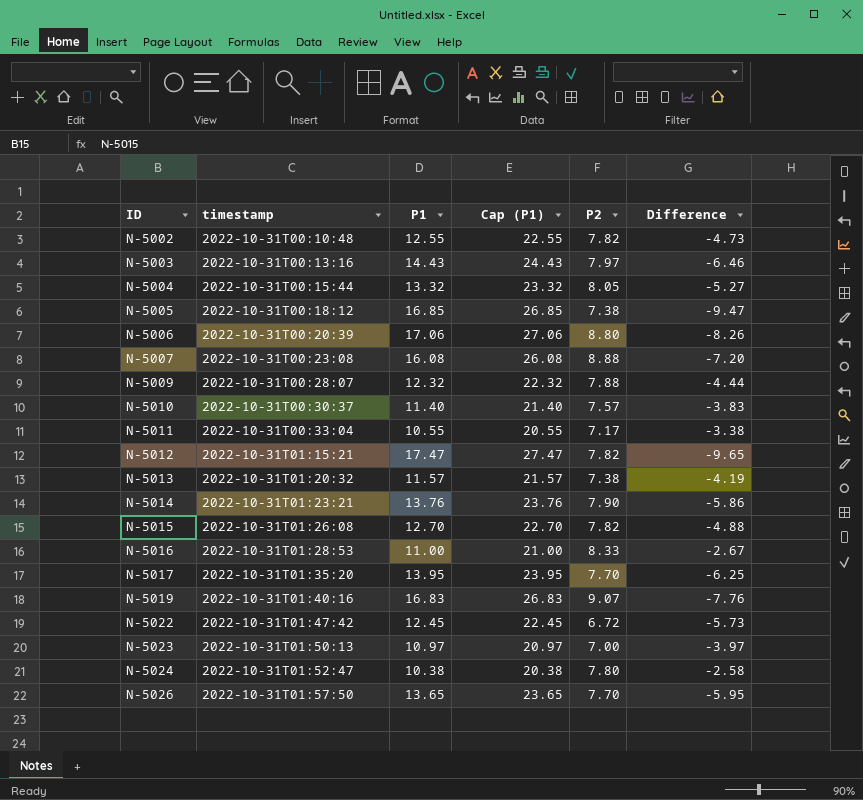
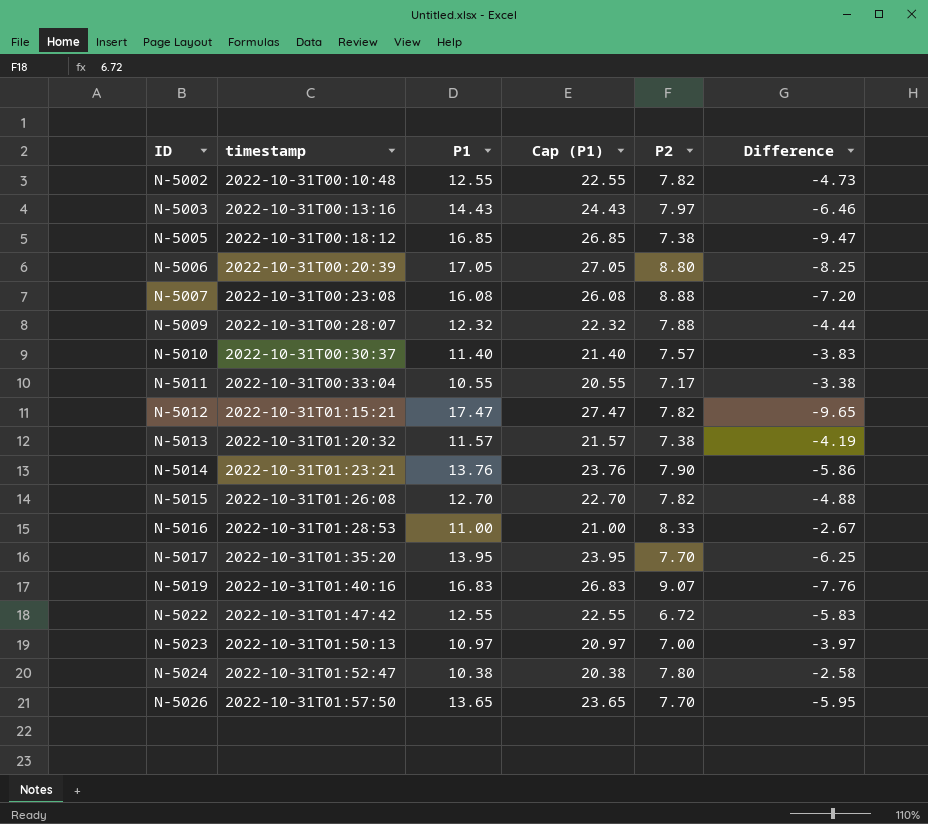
row N-5004: 2022-10-31T00:15:44 | 13.32 | 23.32 | 8.05 | -5.27 -> none
N-5006 | P1: 17.06 -> 17.05
N-5006 | Cap (P1): 27.06 -> 27.05
N-5006 | Difference: -8.26 -> -8.25
N-5022 | P1: 12.45 -> 12.55
N-5022 | Cap (P1): 22.45 -> 22.55
N-5022 | Difference: -5.73 -> -5.83

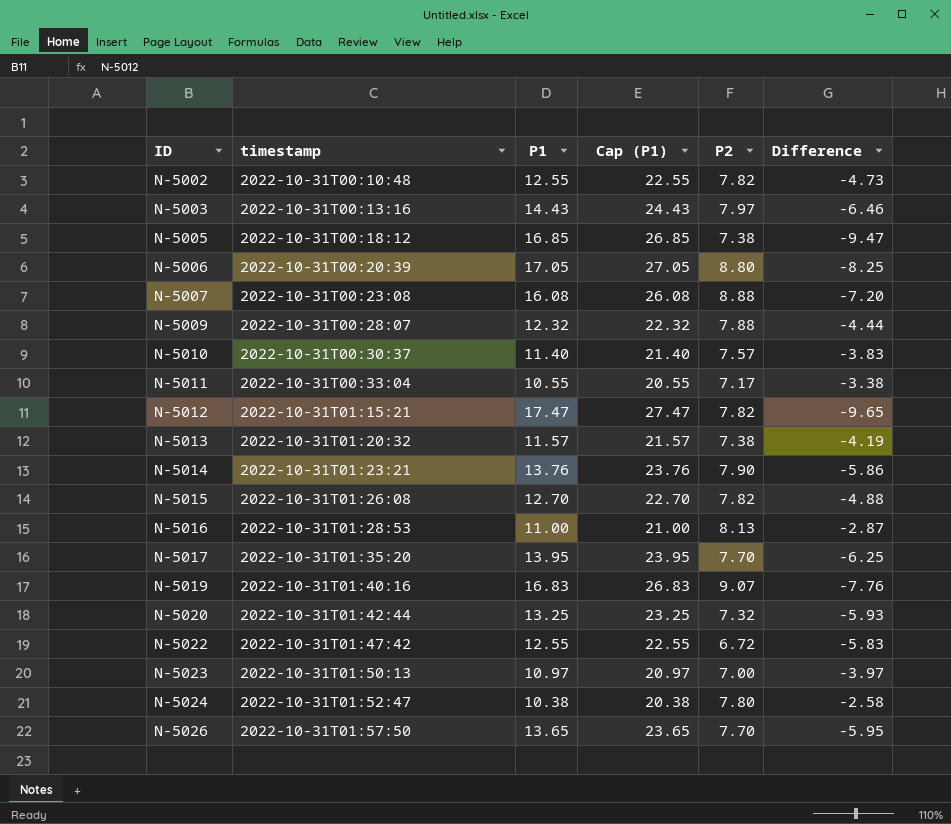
N-5016 | P2: 8.33 -> 8.13
N-5016 | Difference: -2.67 -> -2.87
row N-5020: none -> 2022-10-31T01:42:44 | 13.25 | 23.25 | 7.32 | -5.93

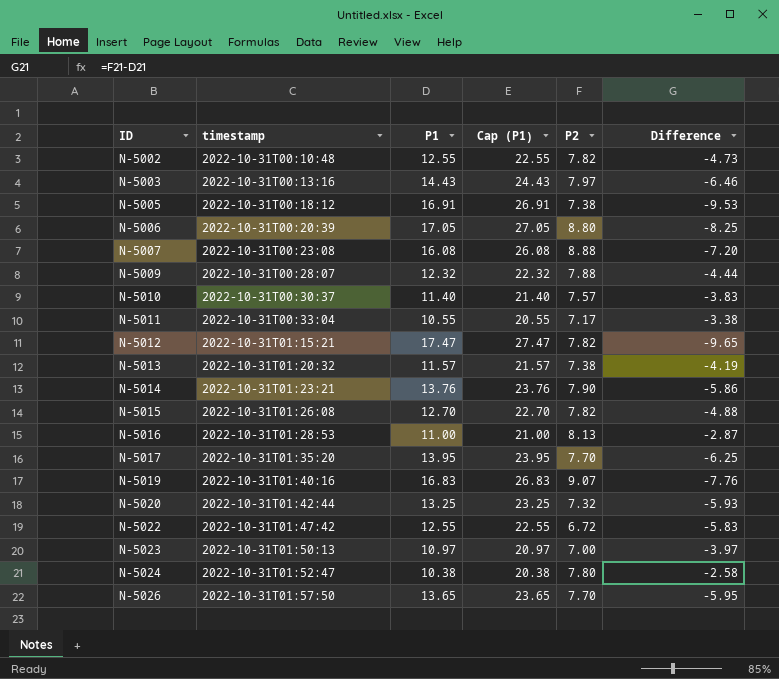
N-5005 | P1: 16.85 -> 16.91
N-5005 | Cap (P1): 26.85 -> 26.91
N-5005 | Difference: -9.47 -> -9.53

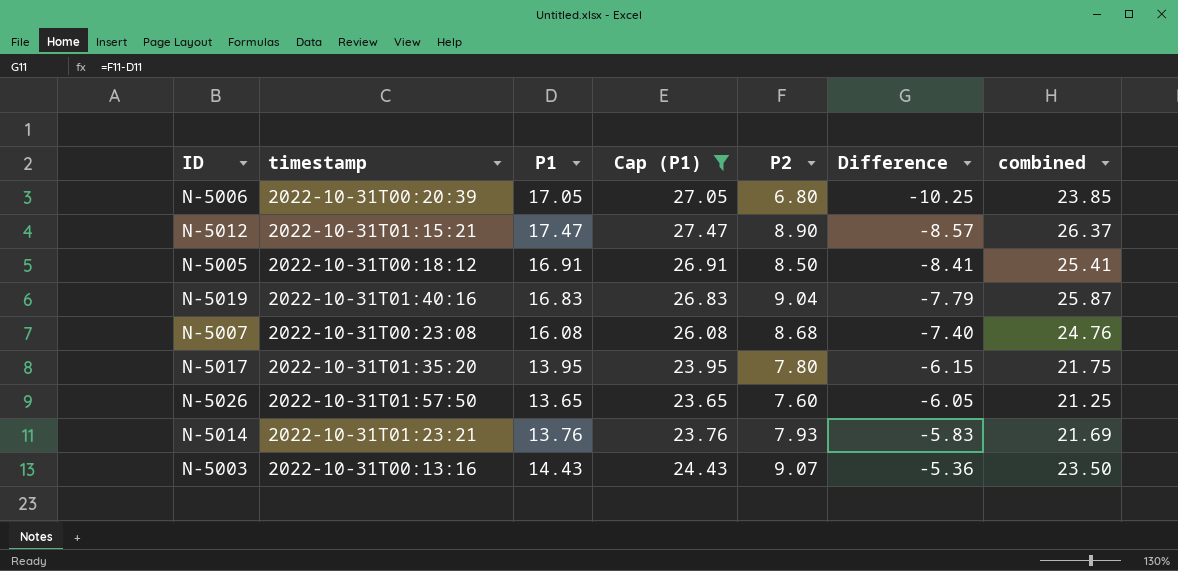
filter: none -> Cap (P1) >= 23.65
row order: ID ascending -> Difference ascending
column combined | formula: none -> [P1] + [P2]
N-5006 | P2: 8.80 -> 6.80
N-5006 | Difference: -8.25 -> -10.25
N-5012 | P2: 7.82 -> 8.90
N-5012 | Difference: -9.65 -> -8.57
N-5005 | P2: 7.38 -> 8.50
N-5005 | Difference: -9.53 -> -8.41
N-5019 | P2: 9.07 -> 9.04
N-5019 | Difference: -7.76 -> -7.79
N-5007 | P2: 8.88 -> 8.68
N-5007 | Difference: -7.20 -> -7.40
N-5017 | P2: 7.70 -> 7.80
N-5017 | Difference: -6.25 -> -6.15
N-5026 | P2: 7.70 -> 7.60
N-5026 | Difference: -5.95 -> -6.05
N-5014 | P2: 7.90 -> 7.93
N-5014 | Difference: -5.86 -> -5.83
N-5003 | P2: 7.97 -> 9.07
N-5003 | Difference: -6.46 -> -5.36

